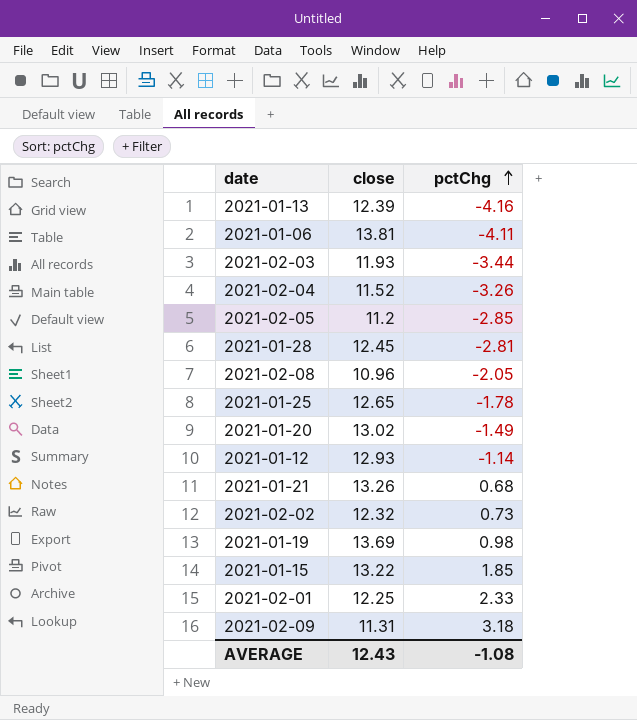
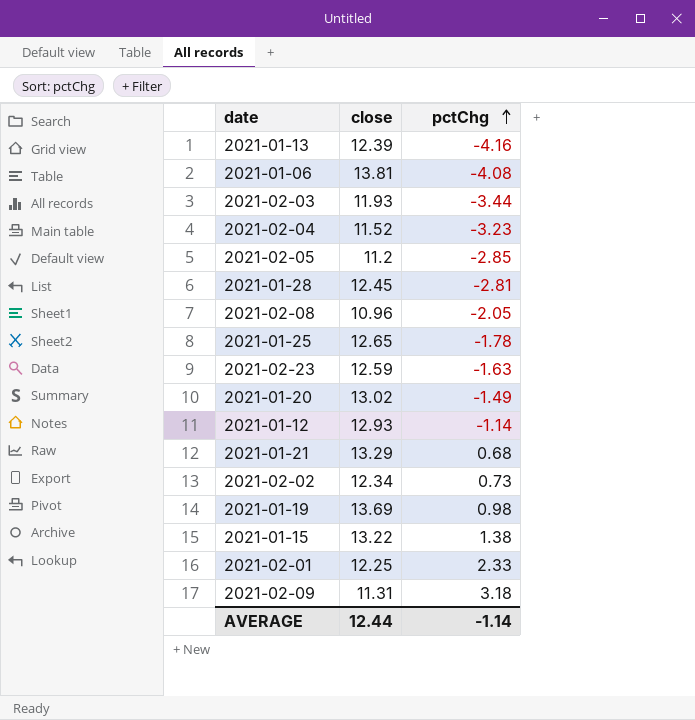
2021-01-06 | pctChg: -4.11 -> -4.08
2021-02-04 | pctChg: -3.26 -> -3.23
row 2021-02-23: none -> 12.59 | -1.63
2021-01-21 | close: 13.26 -> 13.29
2021-02-02 | close: 12.32 -> 12.34
2021-01-15 | pctChg: 1.85 -> 1.38
AVERAGE | close: 12.43 -> 12.44
AVERAGE | pctChg: -1.08 -> -1.14

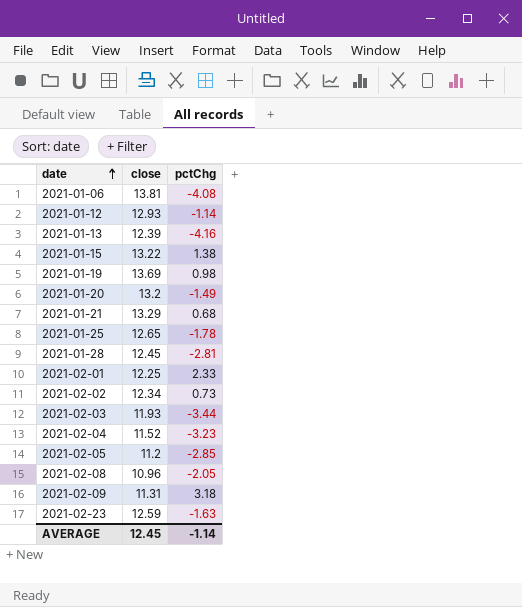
row order: pctChg ascending -> date ascending
2021-01-20 | close: 13.02 -> 13.2
AVERAGE | close: 12.44 -> 12.45

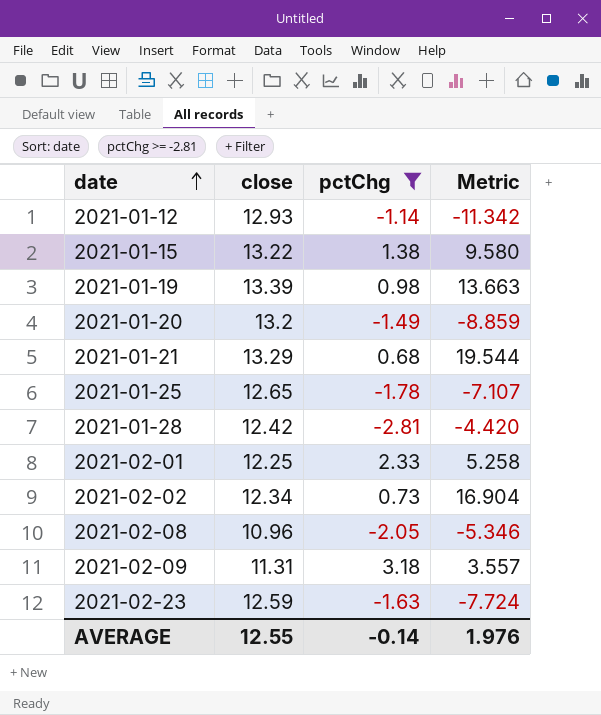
filter: none -> pctChg >= -2.81
column Metric | formula: none -> [close] / [pctChg]
2021-01-19 | close: 13.69 -> 13.39
2021-01-28 | close: 12.45 -> 12.42
AVERAGE | close: 12.45 -> 12.55
AVERAGE | pctChg: -1.14 -> -0.14

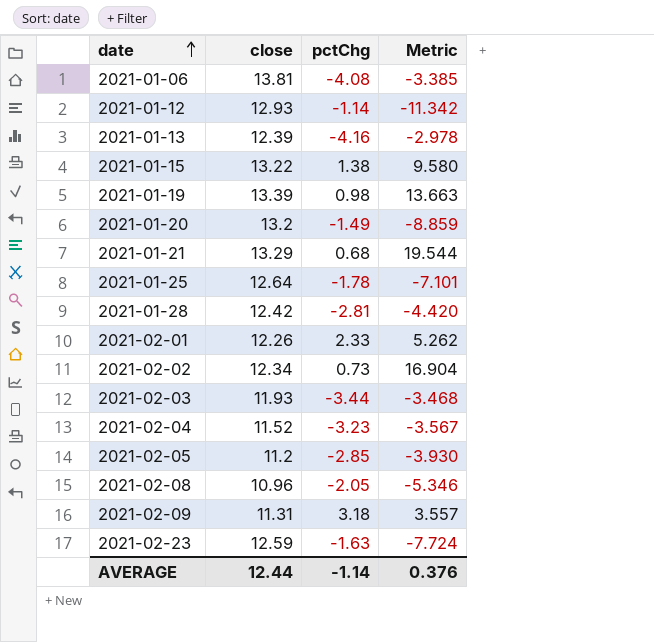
filter: pctChg >= -2.81 -> none
2021-01-25 | close: 12.65 -> 12.64
2021-01-25 | Metric: -7.107 -> -7.101
2021-02-01 | close: 12.25 -> 12.26
2021-02-01 | Metric: 5.258 -> 5.262
AVERAGE | close: 12.55 -> 12.44
AVERAGE | pctChg: -0.14 -> -1.14
AVERAGE | Metric: 1.976 -> 0.376

